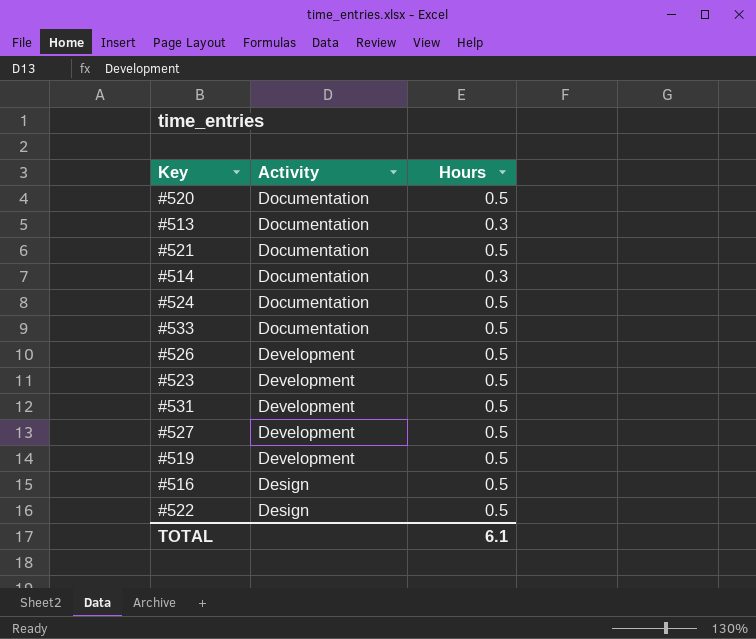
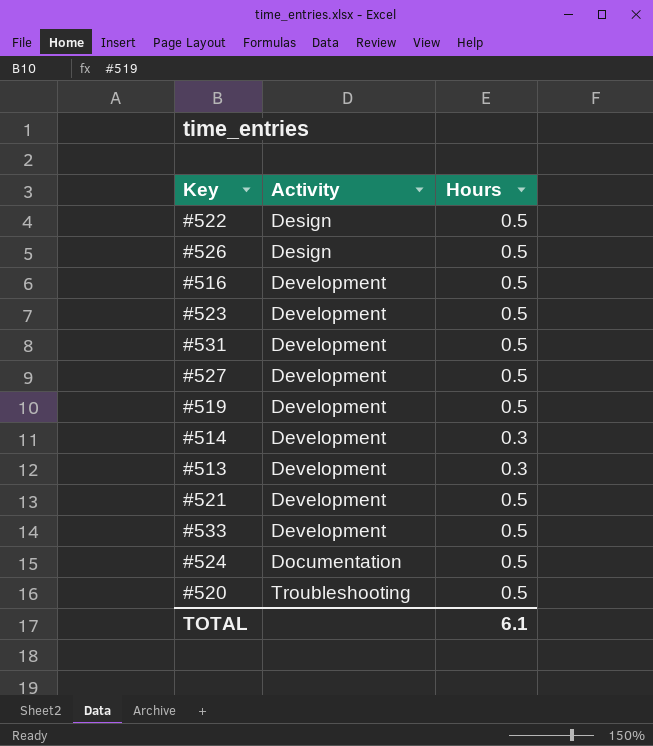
row order: Activity descending -> Activity ascending
#526 | Activity: Development -> Design
#516 | Activity: Design -> Development
#514 | Activity: Documentation -> Development
#513 | Activity: Documentation -> Development
#521 | Activity: Documentation -> Development
#533 | Activity: Documentation -> Development
#520 | Activity: Documentation -> Troubleshooting

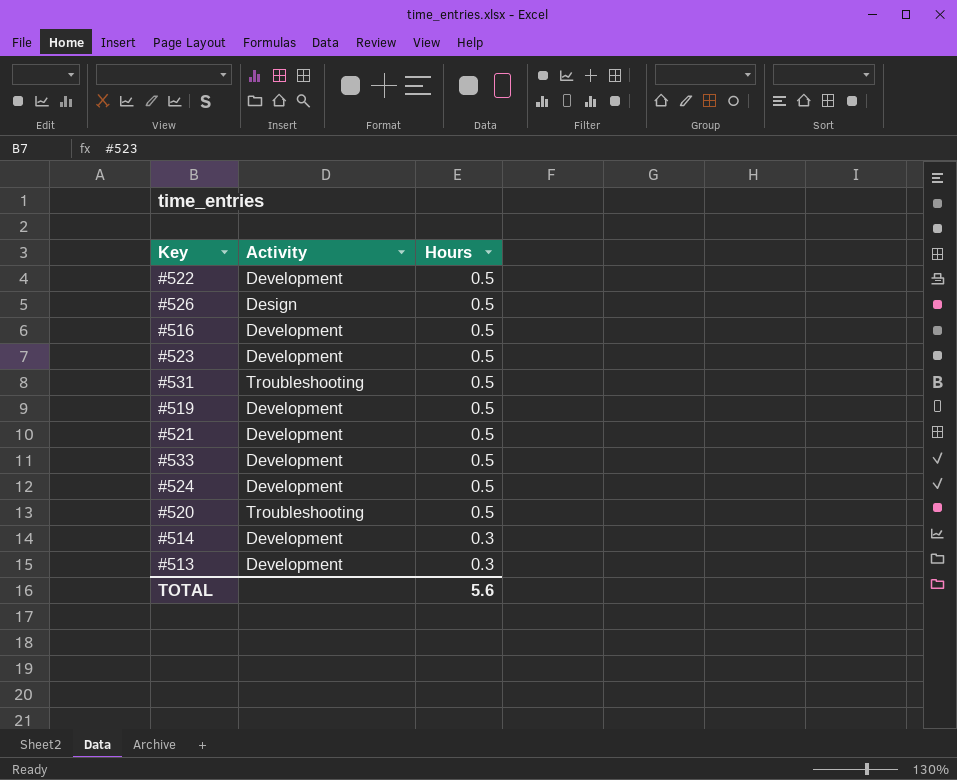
row order: Activity ascending -> Hours descending
row #527: Development | 0.5 -> none
#522 | Activity: Design -> Development
#531 | Activity: Development -> Troubleshooting
#524 | Activity: Documentation -> Development
TOTAL | Hours: 6.1 -> 5.6

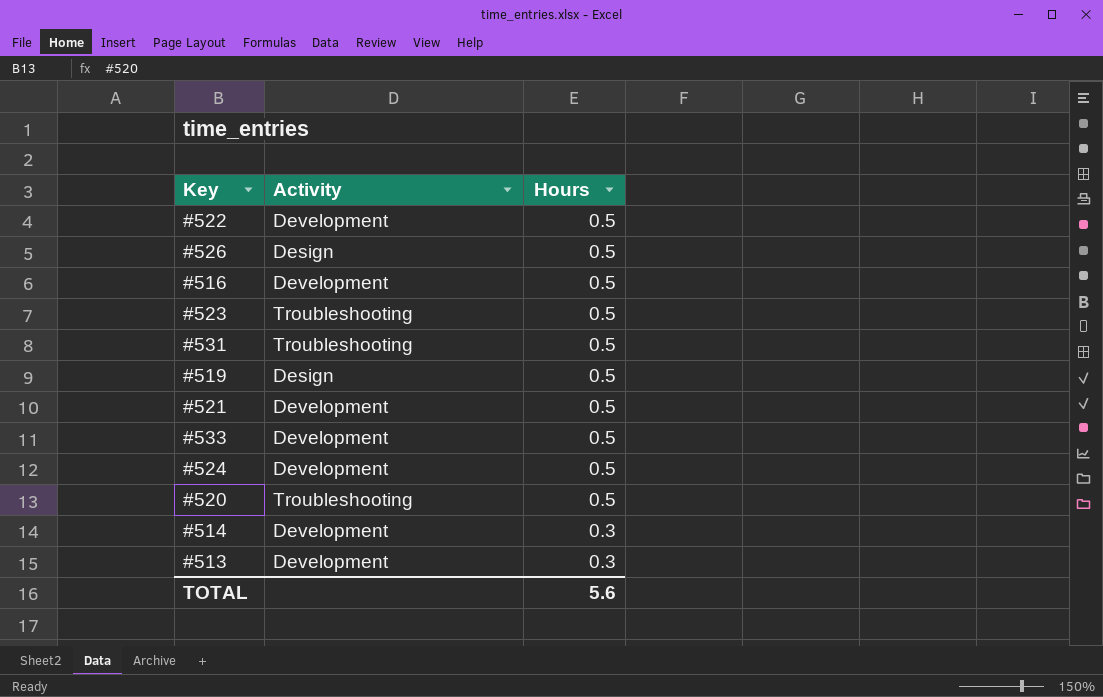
#523 | Activity: Development -> Troubleshooting
#519 | Activity: Development -> Design

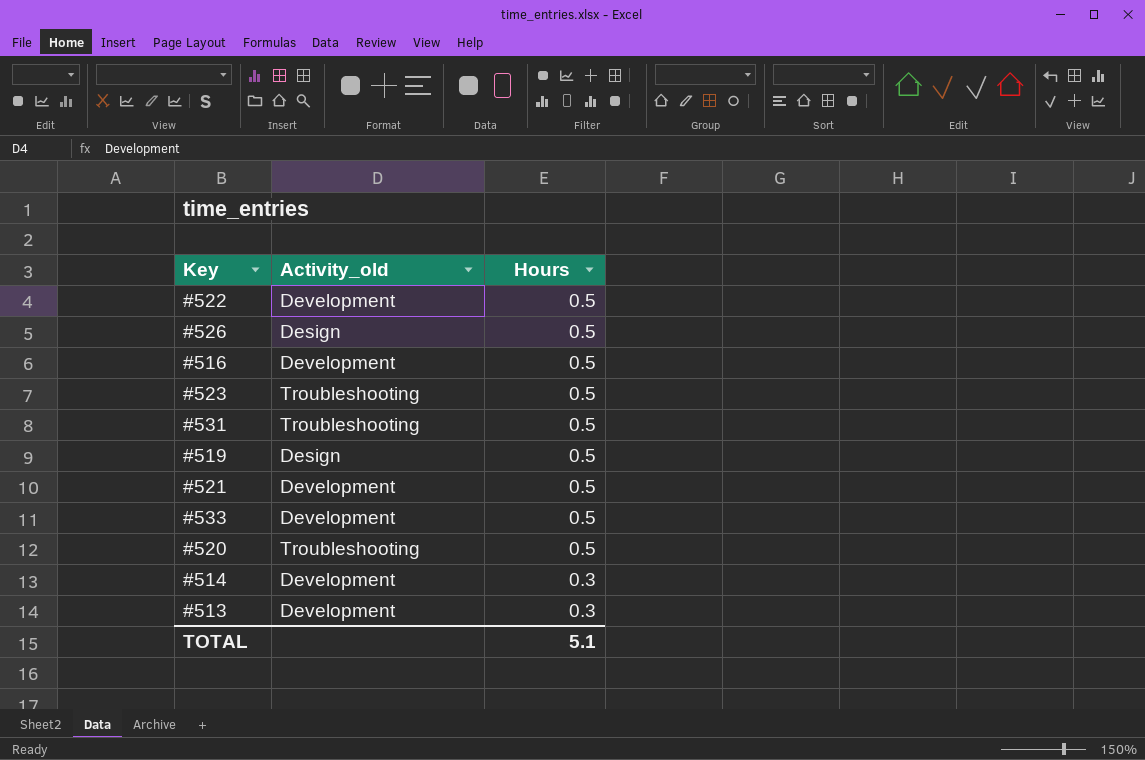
column name: Activity -> Activity_old
row #524: Development | 0.5 -> none
TOTAL | Hours: 5.6 -> 5.1

